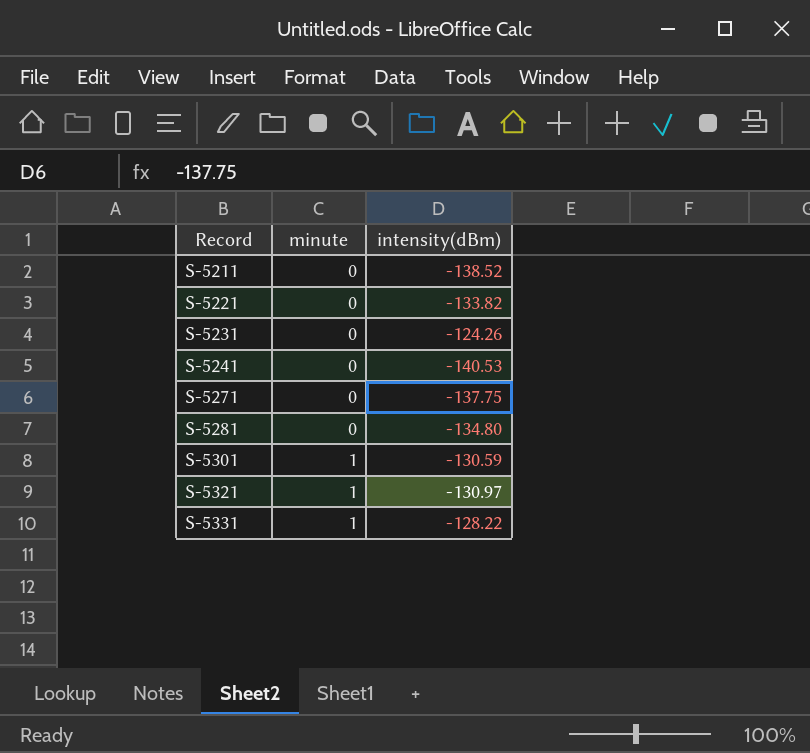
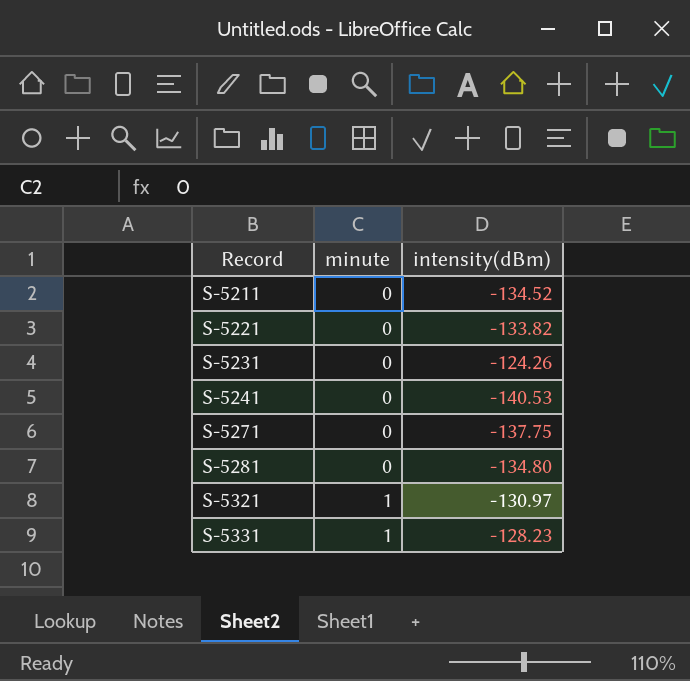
row S-5301: 1 | -130.59 -> none
S-5211 | intensity(dBm): -138.52 -> -134.52
S-5331 | intensity(dBm): -128.22 -> -128.23

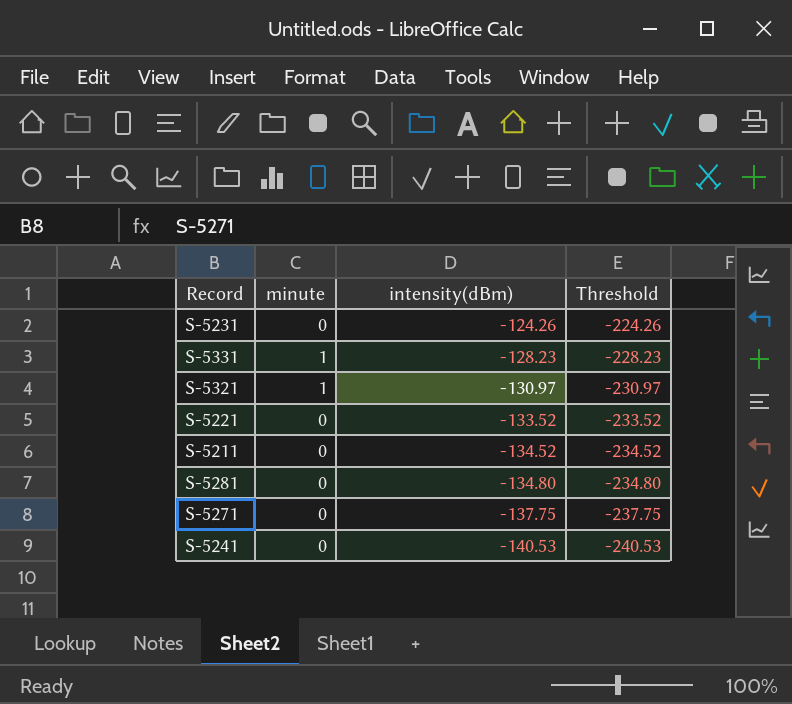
row order: Record ascending -> intensity(dBm) descending
column Threshold | formula: none -> [intensity(dBm)] - 100
S-5221 | intensity(dBm): -133.82 -> -133.52

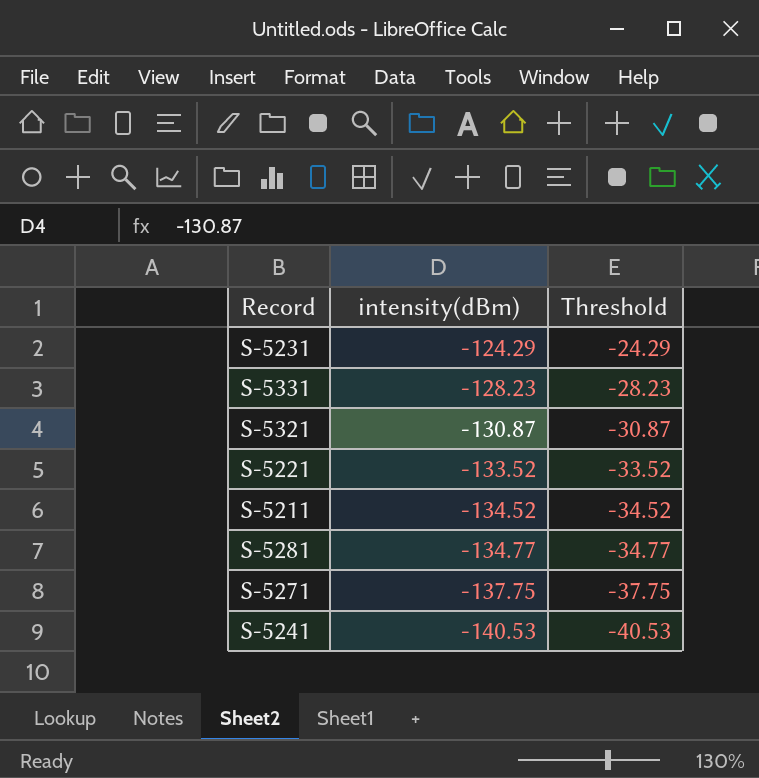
column minute | position: 2 -> none
column Threshold | formula: [intensity(dBm)] - 100 -> [intensity(dBm)] + 100
S-5231 | intensity(dBm): -124.26 -> -124.29
S-5321 | intensity(dBm): -130.97 -> -130.87
S-5281 | intensity(dBm): -134.80 -> -134.77

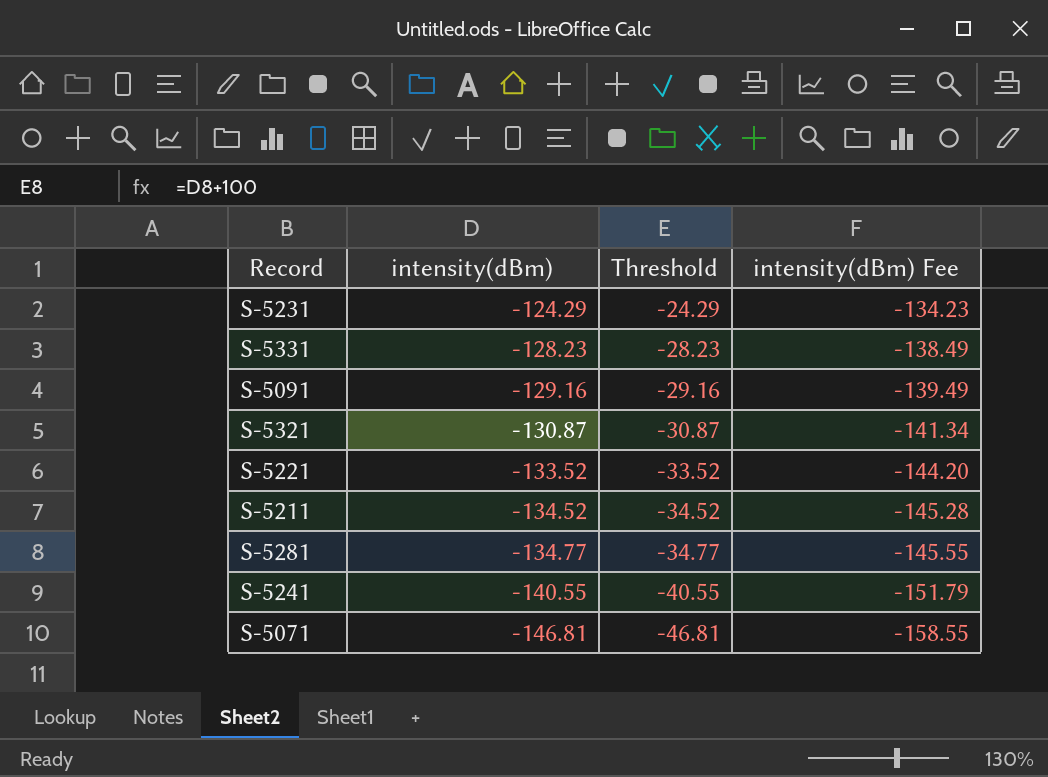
column intensity(dBm) Fee | formula: none -> [intensity(dBm)] * 1.08
row S-5271: -137.75 | -37.75 -> none
row S-5091: none -> -129.16 | -29.16 | -139.49
S-5241 | intensity(dBm): -140.53 -> -140.55
S-5241 | Threshold: -40.53 -> -40.55
row S-5071: none -> -146.81 | -46.81 | -158.55

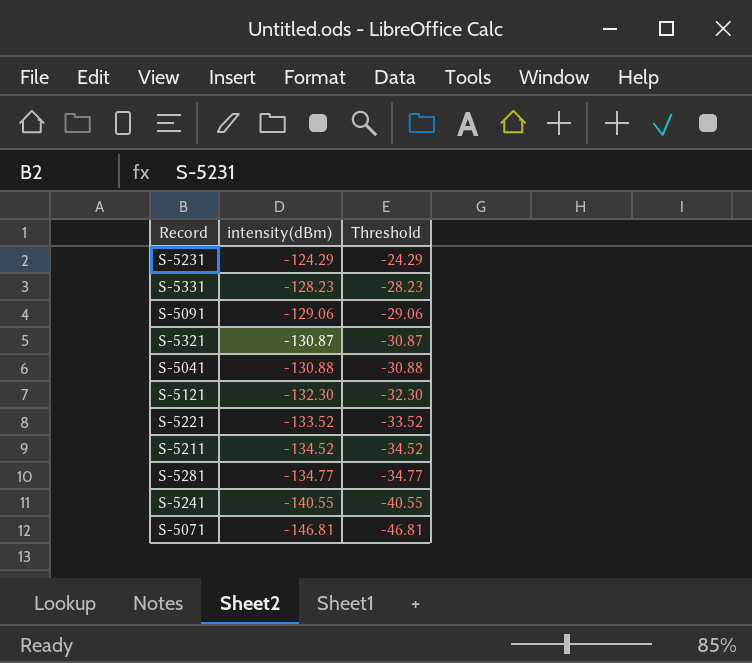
column intensity(dBm) Fee | formula: [intensity(dBm)] * 1.08 -> none
S-5091 | intensity(dBm): -129.16 -> -129.06
S-5091 | Threshold: -29.16 -> -29.06
row S-5041: none -> -130.88 | -30.88
row S-5121: none -> -132.30 | -32.30

